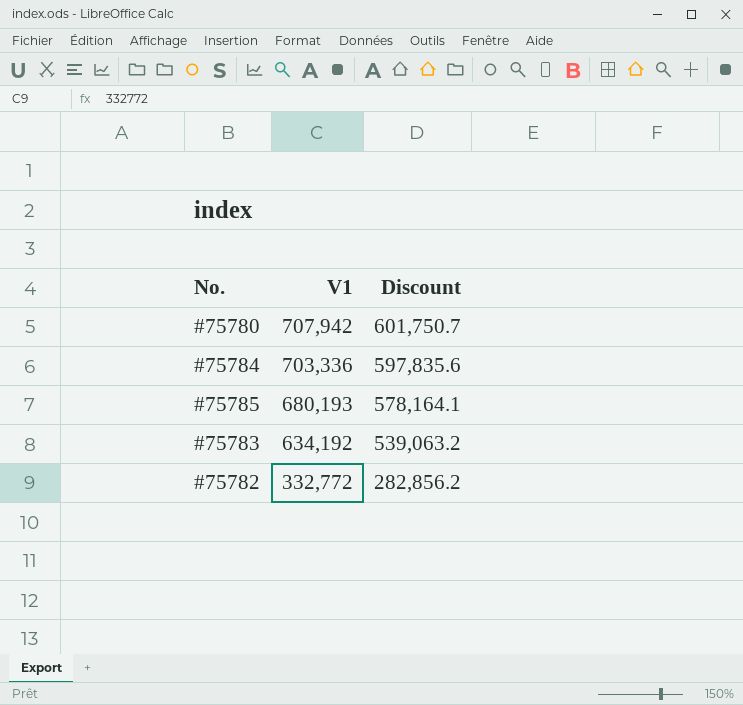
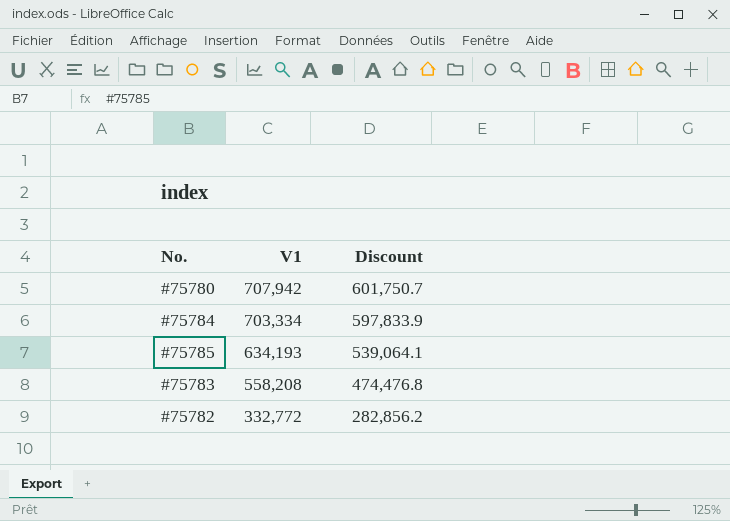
#75784 | V1: 703,336 -> 703,334
#75784 | Discount: 597,835.6 -> 597,833.9
#75785 | V1: 680,193 -> 634,193
#75785 | Discount: 578,164.1 -> 539,064.1
#75783 | V1: 634,192 -> 558,208
#75783 | Discount: 539,063.2 -> 474,476.8

